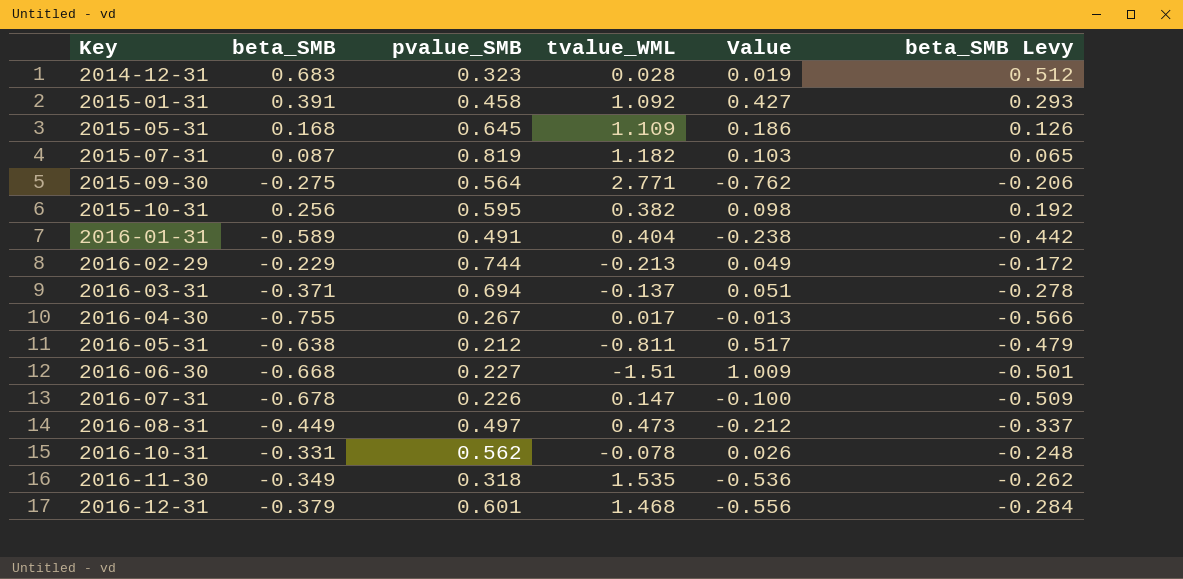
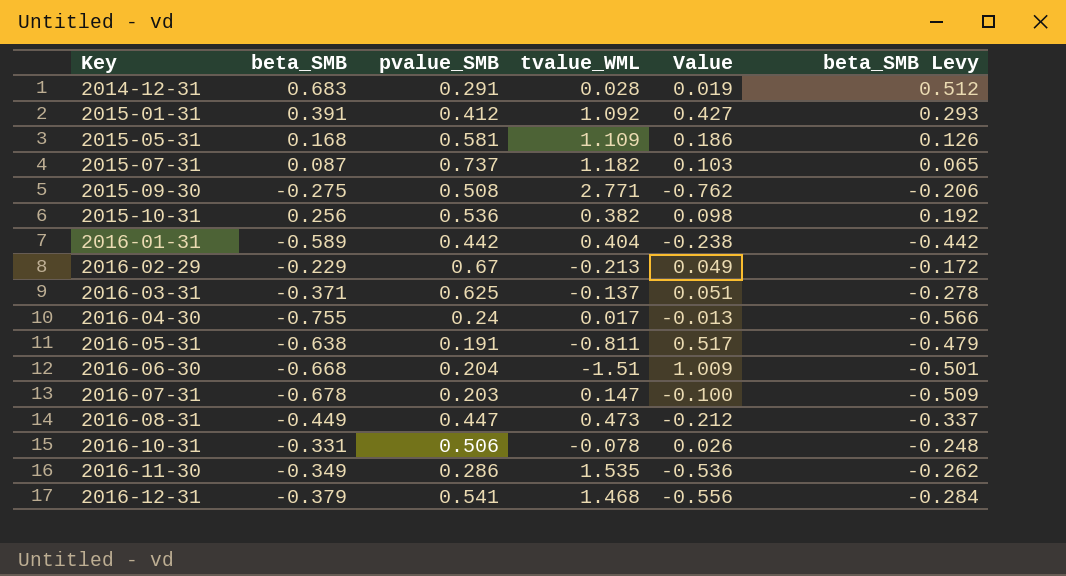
2014-12-31 | pvalue_SMB: 0.323 -> 0.291
2015-01-31 | pvalue_SMB: 0.458 -> 0.412
2015-05-31 | pvalue_SMB: 0.645 -> 0.581
2015-07-31 | pvalue_SMB: 0.819 -> 0.737
2015-09-30 | pvalue_SMB: 0.564 -> 0.508
2015-10-31 | pvalue_SMB: 0.595 -> 0.536
2016-01-31 | pvalue_SMB: 0.491 -> 0.442
2016-02-29 | pvalue_SMB: 0.744 -> 0.67
2016-03-31 | pvalue_SMB: 0.694 -> 0.625
2016-04-30 | pvalue_SMB: 0.267 -> 0.24
2016-05-31 | pvalue_SMB: 0.212 -> 0.191
2016-06-30 | pvalue_SMB: 0.227 -> 0.204
2016-07-31 | pvalue_SMB: 0.226 -> 0.203
2016-08-31 | pvalue_SMB: 0.497 -> 0.447
2016-10-31 | pvalue_SMB: 0.562 -> 0.506
2016-11-30 | pvalue_SMB: 0.318 -> 0.286
2016-12-31 | pvalue_SMB: 0.601 -> 0.541

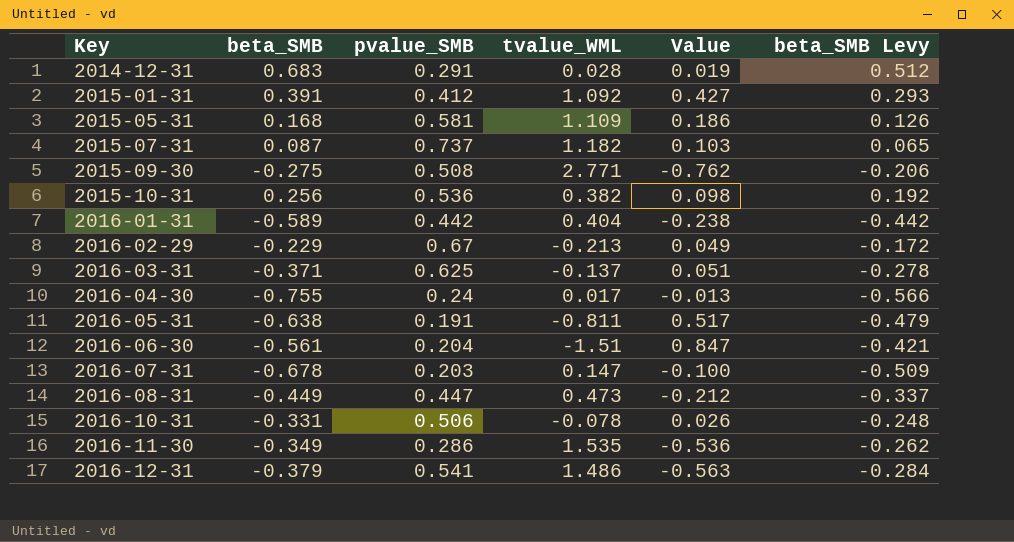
2016-06-30 | beta_SMB: -0.668 -> -0.561
2016-06-30 | Value: 1.009 -> 0.847
2016-06-30 | beta_SMB Levy: -0.501 -> -0.421
2016-12-31 | tvalue_WML: 1.468 -> 1.486
2016-12-31 | Value: -0.556 -> -0.563

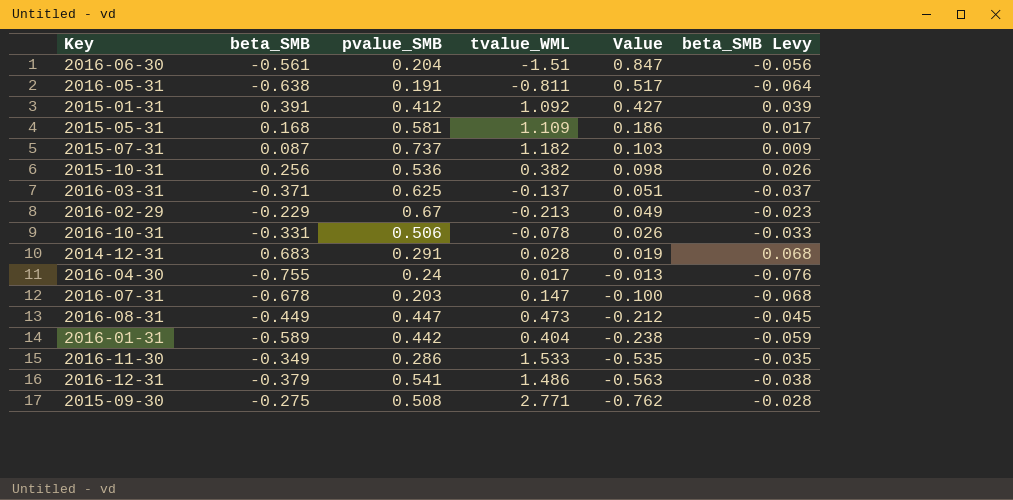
row order: Key ascending -> Value descending
column beta_SMB Levy | formula: [beta_SMB] * 0.75 -> [beta_SMB] * 0.1
2016-11-30 | tvalue_WML: 1.535 -> 1.533
2016-11-30 | Value: -0.536 -> -0.535

